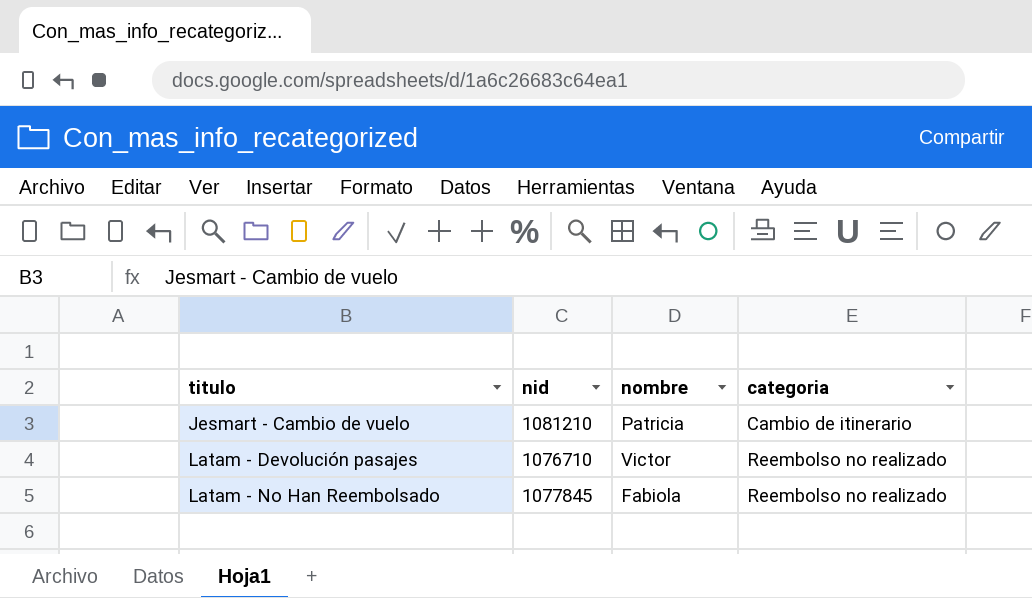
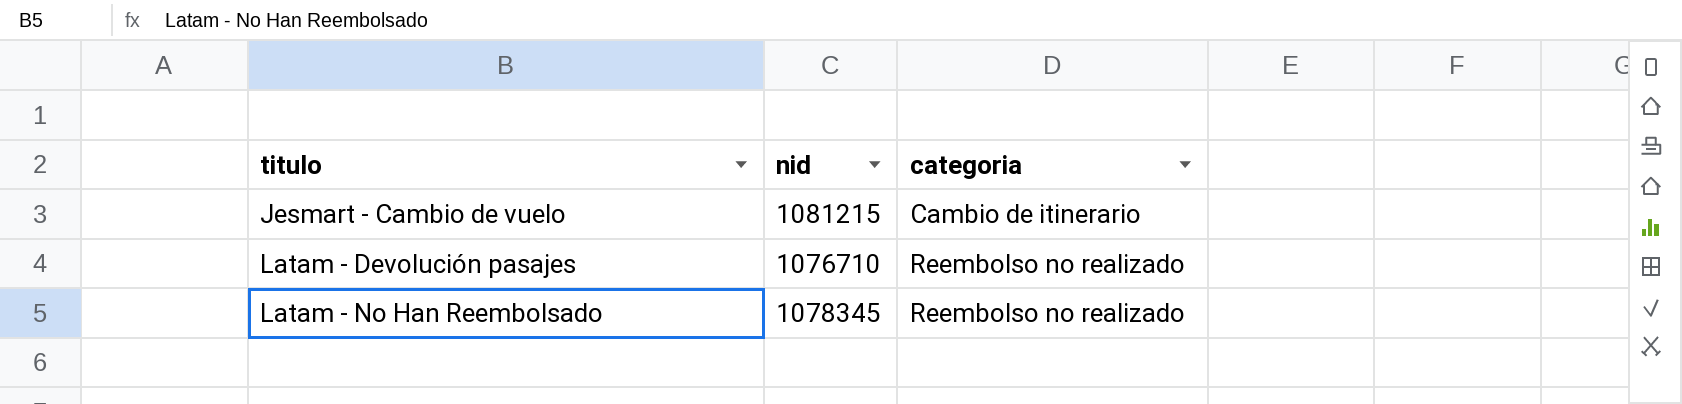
column nombre | position: 3 -> none
Jesmart - Cambio de vuelo | nid: 1081210 -> 1081215
Latam - No Han Reembolsado | nid: 1077845 -> 1078345

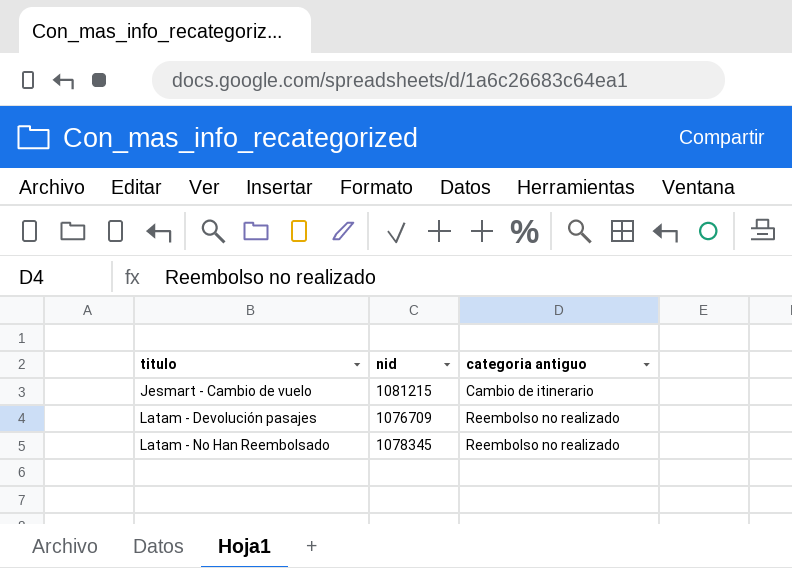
column name: categoria -> categoria antiguo
Latam - Devolución pasajes | nid: 1076710 -> 1076709

